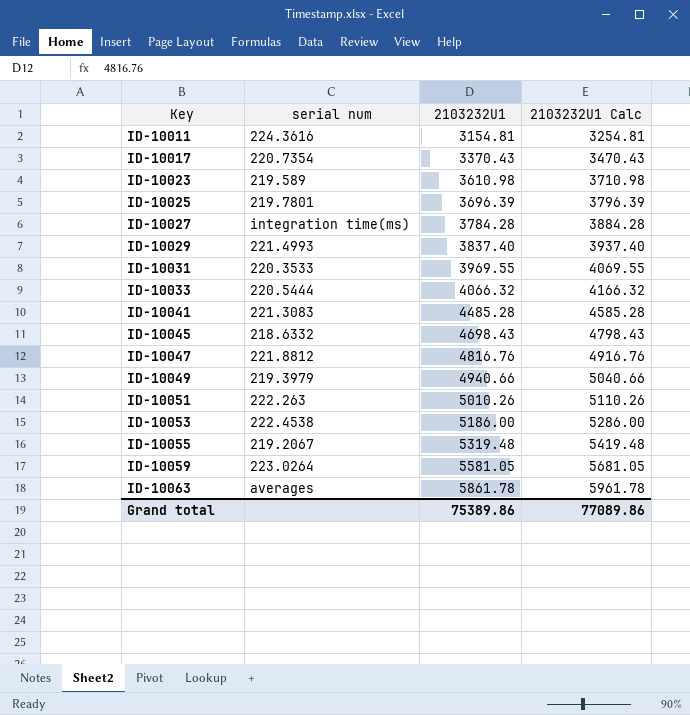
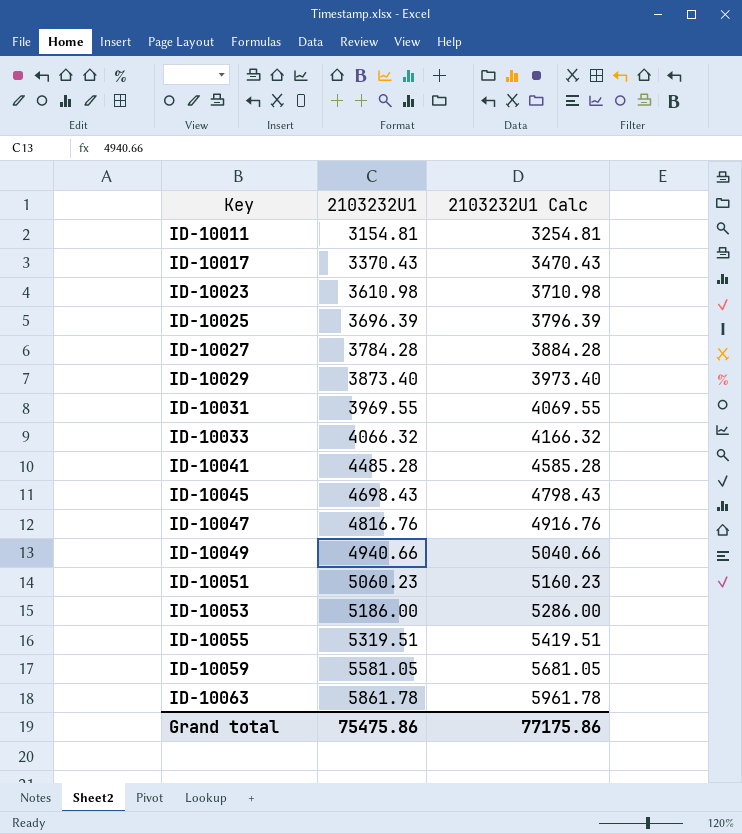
column serial num | position: 2 -> none
ID-10029 | 2103232U1: 3837.40 -> 3873.40
ID-10029 | 2103232U1 Calc: 3937.40 -> 3973.40
ID-10051 | 2103232U1: 5010.26 -> 5060.23
ID-10051 | 2103232U1 Calc: 5110.26 -> 5160.23
ID-10055 | 2103232U1: 5319.48 -> 5319.51
ID-10055 | 2103232U1 Calc: 5419.48 -> 5419.51
Grand total | 2103232U1: 75389.86 -> 75475.86
Grand total | 2103232U1 Calc: 77089.86 -> 77175.86

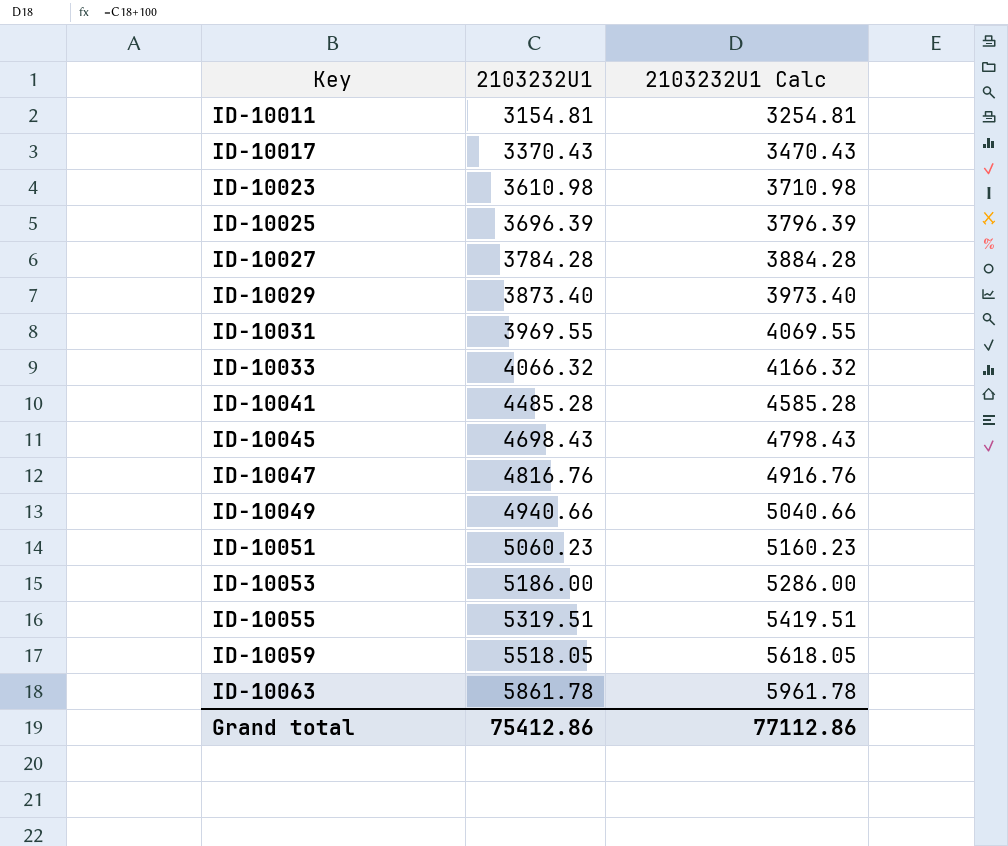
ID-10059 | 2103232U1: 5581.05 -> 5518.05
ID-10059 | 2103232U1 Calc: 5681.05 -> 5618.05
Grand total | 2103232U1: 75475.86 -> 75412.86
Grand total | 2103232U1 Calc: 77175.86 -> 77112.86

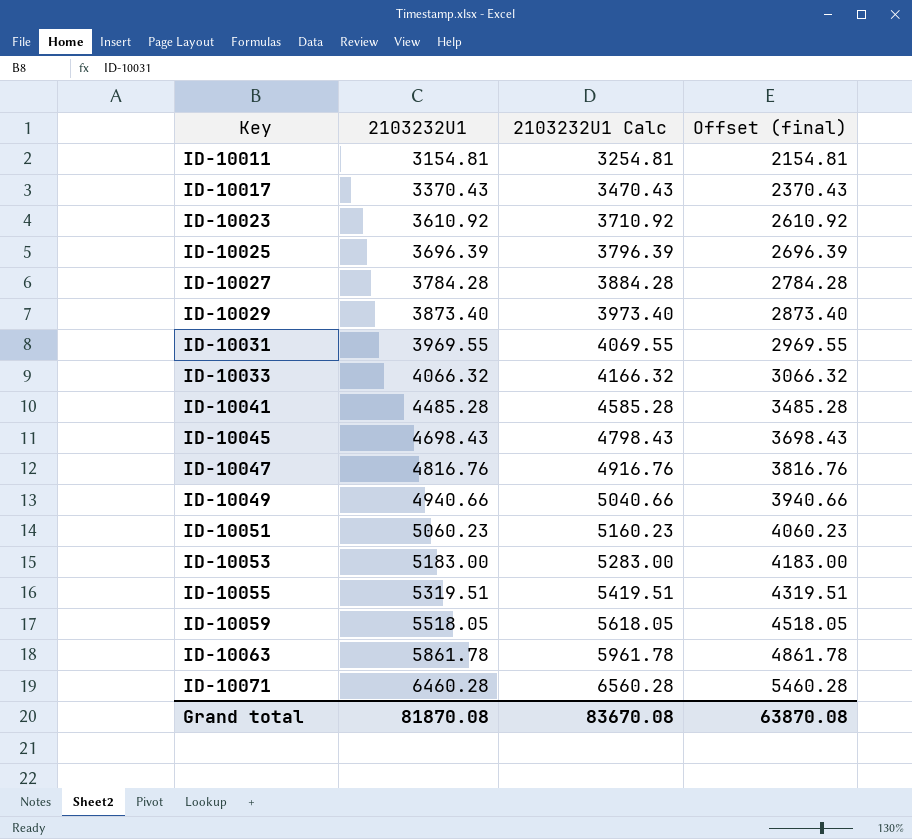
column Offset (final) | formula: none -> [2103232U1] - 1000
ID-10023 | 2103232U1: 3610.98 -> 3610.92
ID-10023 | 2103232U1 Calc: 3710.98 -> 3710.92
ID-10053 | 2103232U1: 5186.00 -> 5183.00
ID-10053 | 2103232U1 Calc: 5286.00 -> 5283.00
row ID-10071: none -> 6460.28 | 6560.28 | 5460.28
Grand total | 2103232U1: 75412.86 -> 81870.08
Grand total | 2103232U1 Calc: 77112.86 -> 83670.08

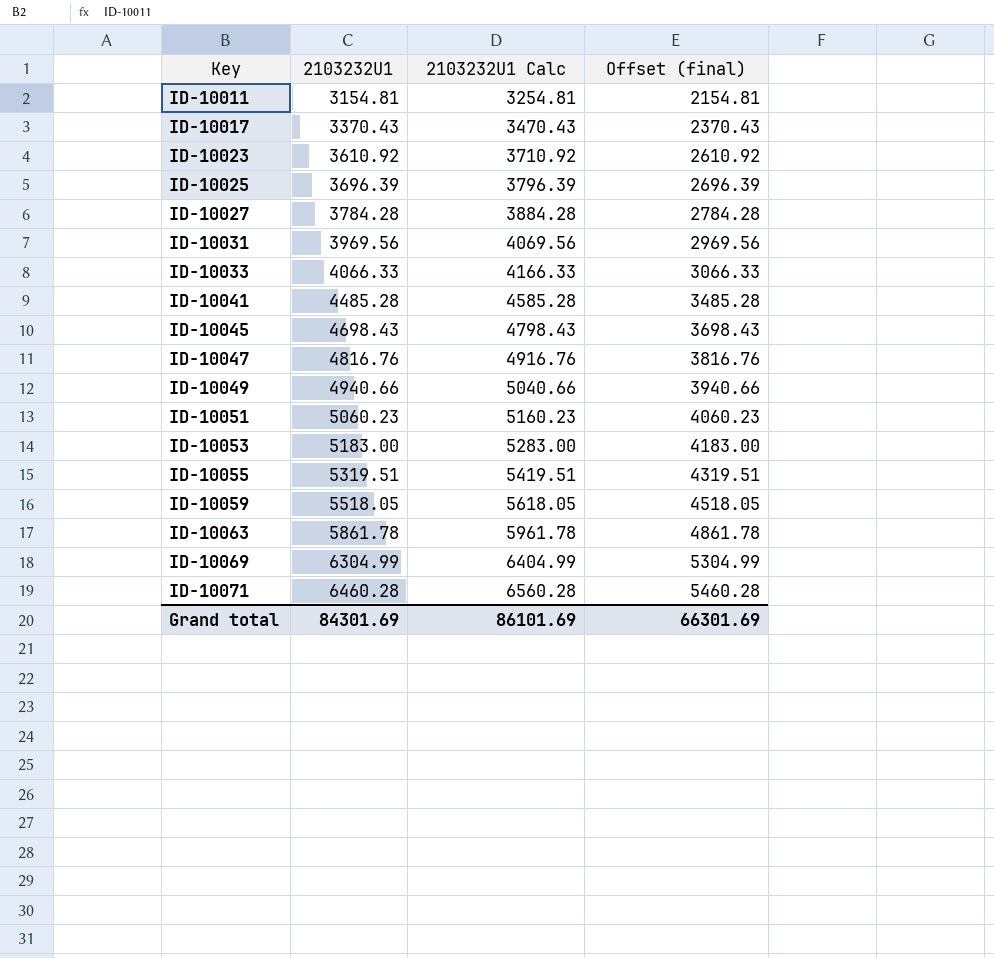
row ID-10029: 3873.40 | 3973.40 | 2873.40 -> none
ID-10031 | 2103232U1: 3969.55 -> 3969.56
ID-10031 | 2103232U1 Calc: 4069.55 -> 4069.56
ID-10031 | Offset (final): 2969.55 -> 2969.56
ID-10033 | 2103232U1: 4066.32 -> 4066.33
ID-10033 | 2103232U1 Calc: 4166.32 -> 4166.33
ID-10033 | Offset (final): 3066.32 -> 3066.33
row ID-10069: none -> 6304.99 | 6404.99 | 5304.99
Grand total | 2103232U1: 81870.08 -> 84301.69
Grand total | 2103232U1 Calc: 83670.08 -> 86101.69
Grand total | Offset (final): 63870.08 -> 66301.69

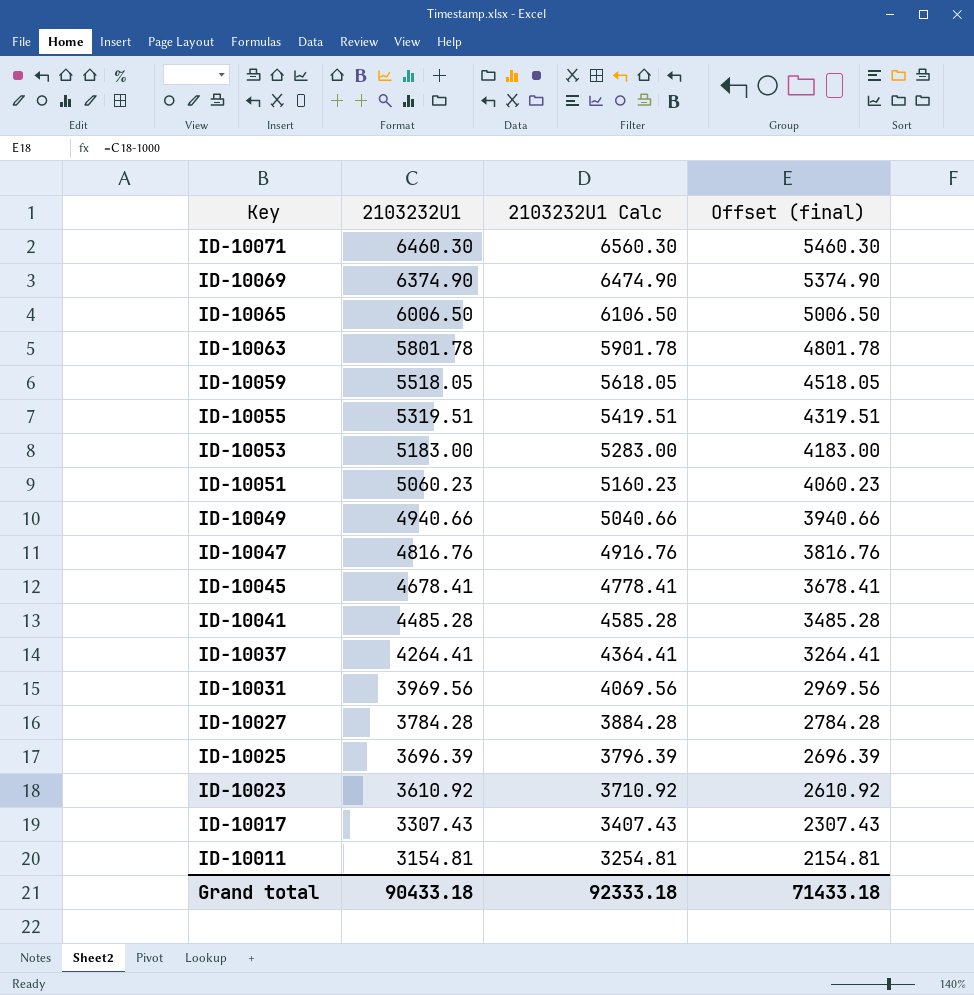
row order: Key ascending -> Key descending
row ID-10033: 4066.33 | 4166.33 | 3066.33 -> none
ID-10071 | 2103232U1: 6460.28 -> 6460.30
ID-10071 | 2103232U1 Calc: 6560.28 -> 6560.30
ID-10071 | Offset (final): 5460.28 -> 5460.30
ID-10069 | 2103232U1: 6304.99 -> 6374.90
ID-10069 | 2103232U1 Calc: 6404.99 -> 6474.90
ID-10069 | Offset (final): 5304.99 -> 5374.90
row ID-10065: none -> 6006.50 | 6106.50 | 5006.50
ID-10063 | 2103232U1: 5861.78 -> 5801.78
ID-10063 | 2103232U1 Calc: 5961.78 -> 5901.78
ID-10063 | Offset (final): 4861.78 -> 4801.78
ID-10045 | 2103232U1: 4698.43 -> 4678.41
ID-10045 | 2103232U1 Calc: 4798.43 -> 4778.41
ID-10045 | Offset (final): 3698.43 -> 3678.41
row ID-10037: none -> 4264.41 | 4364.41 | 3264.41
ID-10017 | 2103232U1: 3370.43 -> 3307.43
ID-10017 | 2103232U1 Calc: 3470.43 -> 3407.43
ID-10017 | Offset (final): 2370.43 -> 2307.43
Grand total | 2103232U1: 84301.69 -> 90433.18
Grand total | 2103232U1 Calc: 86101.69 -> 92333.18
Grand total | Offset (final): 66301.69 -> 71433.18

